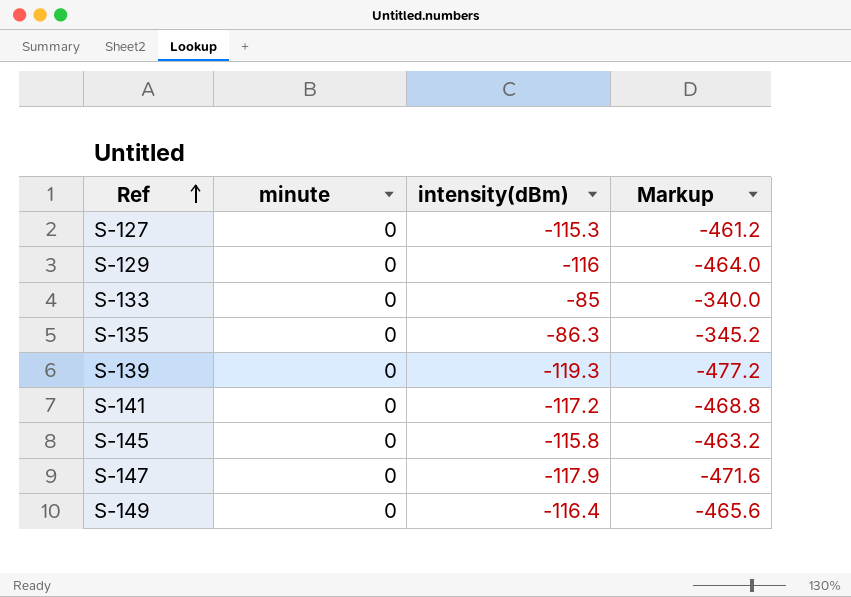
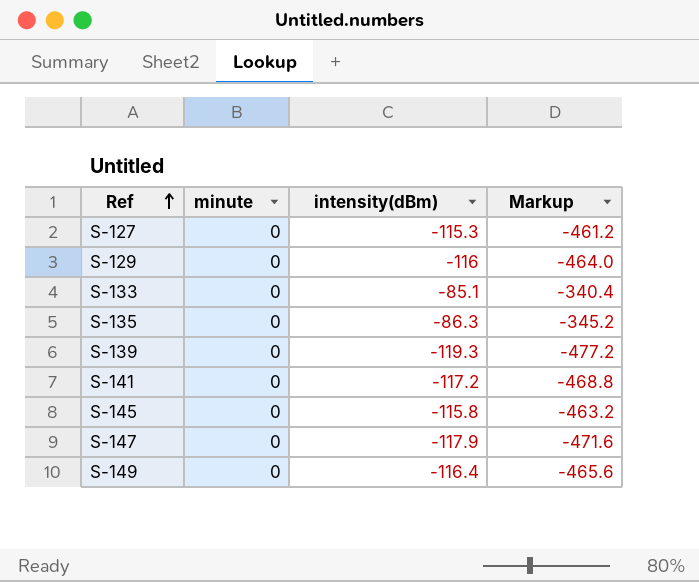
S-133 | intensity(dBm): -85 -> -85.1
S-133 | Markup: -340.0 -> -340.4

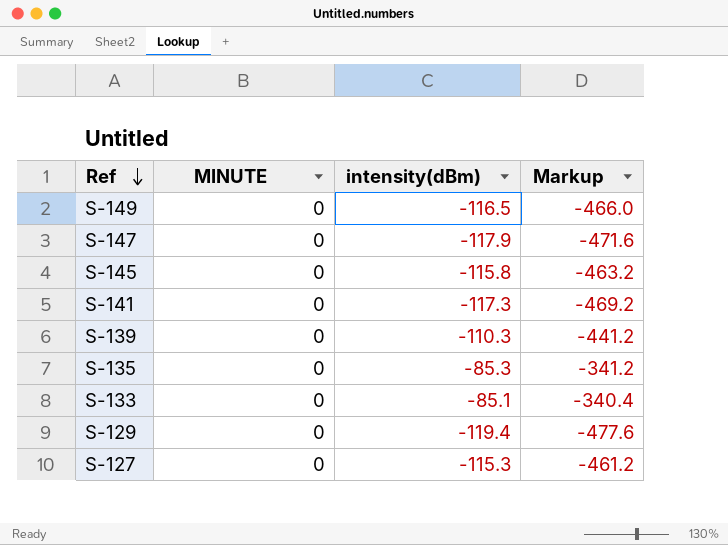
row order: Ref ascending -> Ref descending
column name: minute -> MINUTE
S-149 | intensity(dBm): -116.4 -> -116.5
S-149 | Markup: -465.6 -> -466.0
S-141 | intensity(dBm): -117.2 -> -117.3
S-141 | Markup: -468.8 -> -469.2
S-139 | intensity(dBm): -119.3 -> -110.3
S-139 | Markup: -477.2 -> -441.2
S-135 | intensity(dBm): -86.3 -> -85.3
S-135 | Markup: -345.2 -> -341.2
S-129 | intensity(dBm): -116 -> -119.4
S-129 | Markup: -464.0 -> -477.6

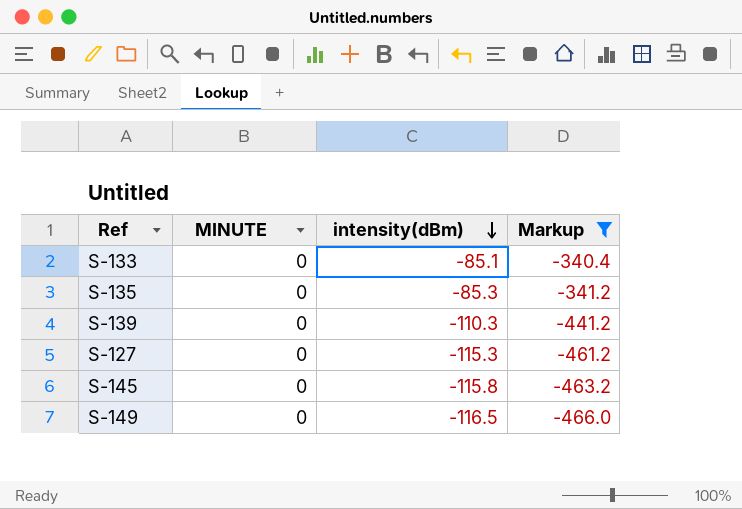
filter: none -> Markup >= -466.0
row order: Ref descending -> intensity(dBm) descending

